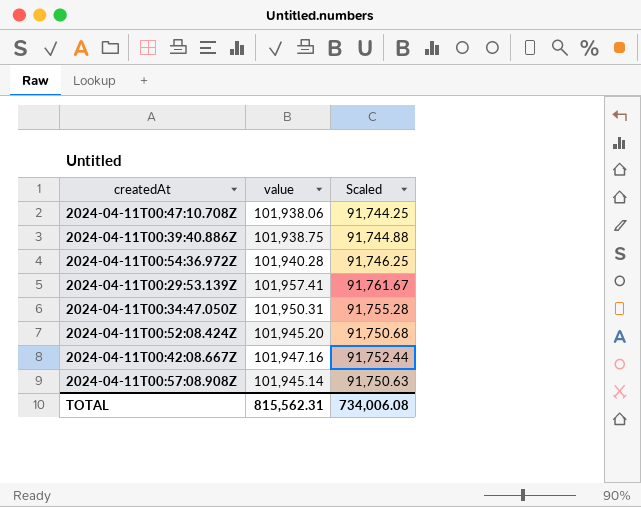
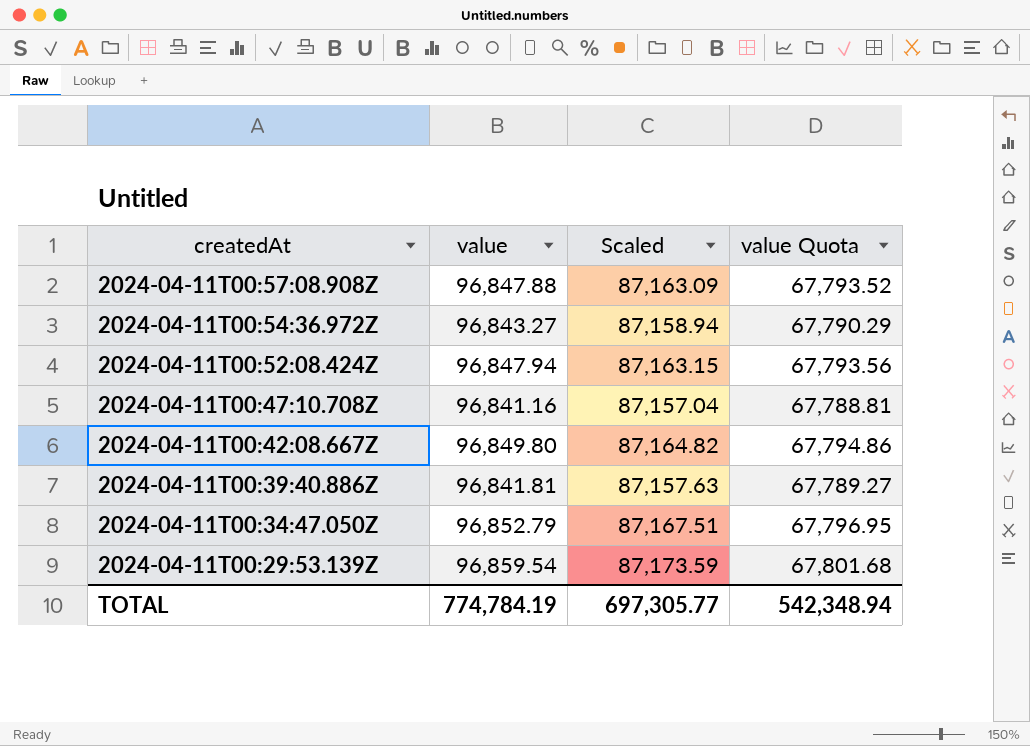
row order: none -> createdAt descending
column value Quota | formula: none -> [value] * 0.7
2024-04-11T00:57:08.908Z | value: 101,945.14 -> 96,847.88
2024-04-11T00:57:08.908Z | Scaled: 91,750.63 -> 87,163.09
2024-04-11T00:54:36.972Z | value: 101,940.28 -> 96,843.27
2024-04-11T00:54:36.972Z | Scaled: 91,746.25 -> 87,158.94
2024-04-11T00:52:08.424Z | value: 101,945.20 -> 96,847.94
2024-04-11T00:52:08.424Z | Scaled: 91,750.68 -> 87,163.15
2024-04-11T00:47:10.708Z | value: 101,938.06 -> 96,841.16
2024-04-11T00:47:10.708Z | Scaled: 91,744.25 -> 87,157.04
2024-04-11T00:42:08.667Z | value: 101,947.16 -> 96,849.80
2024-04-11T00:42:08.667Z | Scaled: 91,752.44 -> 87,164.82
2024-04-11T00:39:40.886Z | value: 101,938.75 -> 96,841.81
2024-04-11T00:39:40.886Z | Scaled: 91,744.88 -> 87,157.63
2024-04-11T00:34:47.050Z | value: 101,950.31 -> 96,852.79
2024-04-11T00:34:47.050Z | Scaled: 91,755.28 -> 87,167.51
2024-04-11T00:29:53.139Z | value: 101,957.41 -> 96,859.54
2024-04-11T00:29:53.139Z | Scaled: 91,761.67 -> 87,173.59
TOTAL | value: 815,562.31 -> 774,784.19
TOTAL | Scaled: 734,006.08 -> 697,305.77

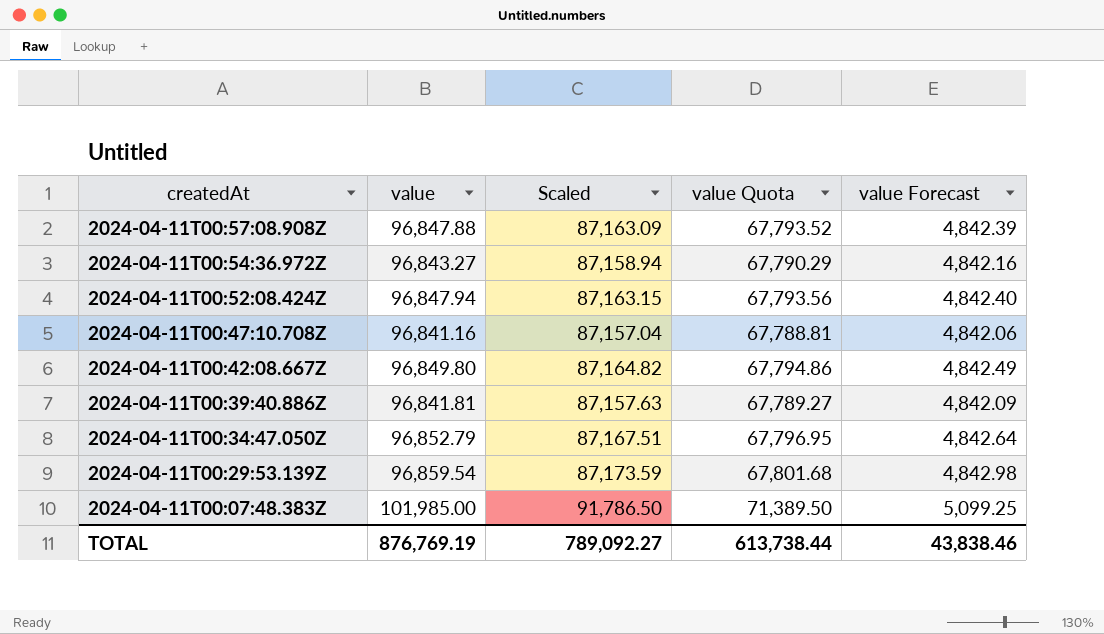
column value Forecast | formula: none -> [value] * 0.05
row 2024-04-11T00:07:48.383Z: none -> 101,985.00 | 91,786.50 | 71,389.50 | 5,099.25
TOTAL | value: 774,784.19 -> 876,769.19
TOTAL | Scaled: 697,305.77 -> 789,092.27
TOTAL | value Quota: 542,348.94 -> 613,738.44

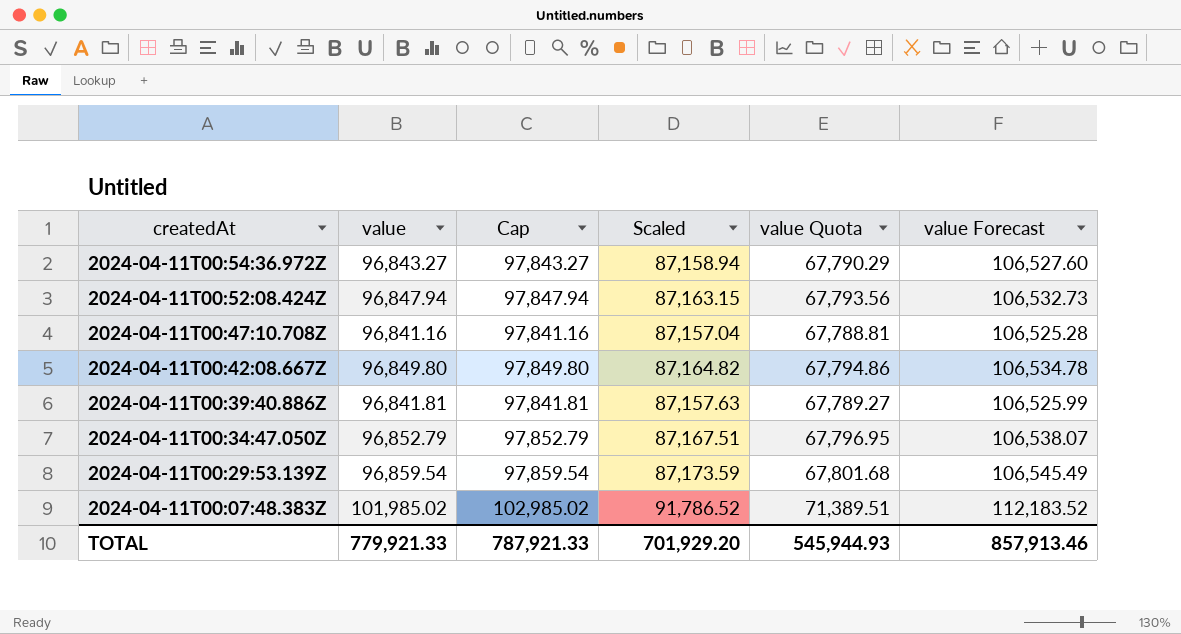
column Cap | formula: none -> [value] + 1000
column value Forecast | formula: [value] * 0.05 -> [value] * 1.1
row 2024-04-11T00:57:08.908Z: 96,847.88 | 87,163.09 | 67,793.52 | 4,842.39 -> none
2024-04-11T00:07:48.383Z | value: 101,985.00 -> 101,985.02
2024-04-11T00:07:48.383Z | Scaled: 91,786.50 -> 91,786.52
2024-04-11T00:07:48.383Z | value Quota: 71,389.50 -> 71,389.51
TOTAL | value: 876,769.19 -> 779,921.33
TOTAL | Scaled: 789,092.27 -> 701,929.20
TOTAL | value Quota: 613,738.44 -> 545,944.93
TOTAL | value Forecast: 43,838.46 -> 857,913.46

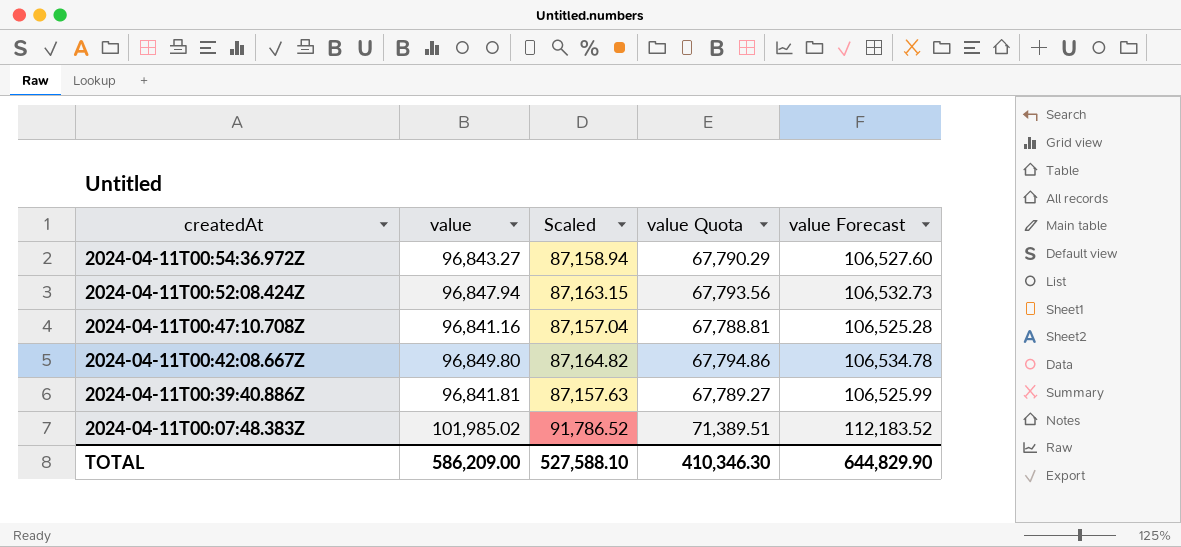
column Cap | formula: [value] + 1000 -> none
row 2024-04-11T00:34:47.050Z: 96,852.79 | 97,852.79 | 87,167.51 | 67,796.95 | 106,538.07 -> none
row 2024-04-11T00:29:53.139Z: 96,859.54 | 97,859.54 | 87,173.59 | 67,801.68 | 106,545.49 -> none
TOTAL | value: 779,921.33 -> 586,209.00
TOTAL | Scaled: 701,929.20 -> 527,588.10
TOTAL | value Quota: 545,944.93 -> 410,346.30
TOTAL | value Forecast: 857,913.46 -> 644,829.90

